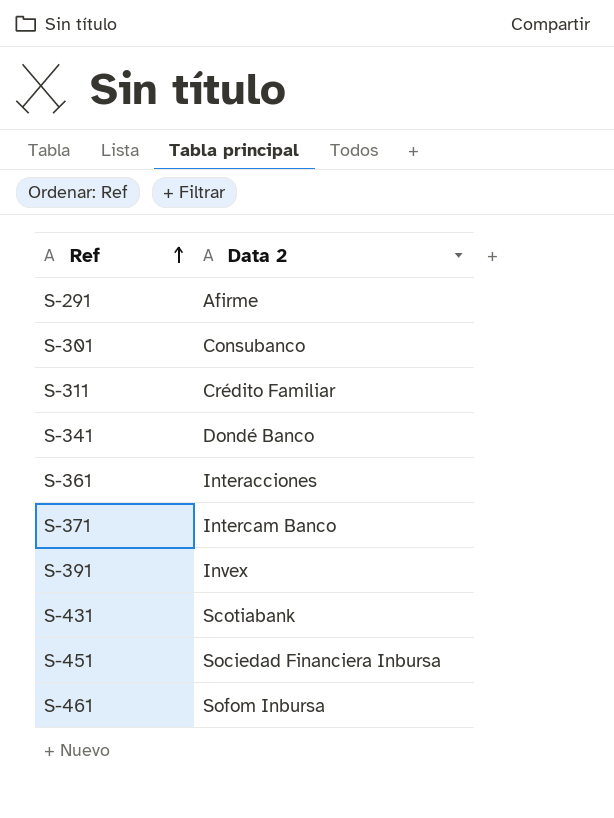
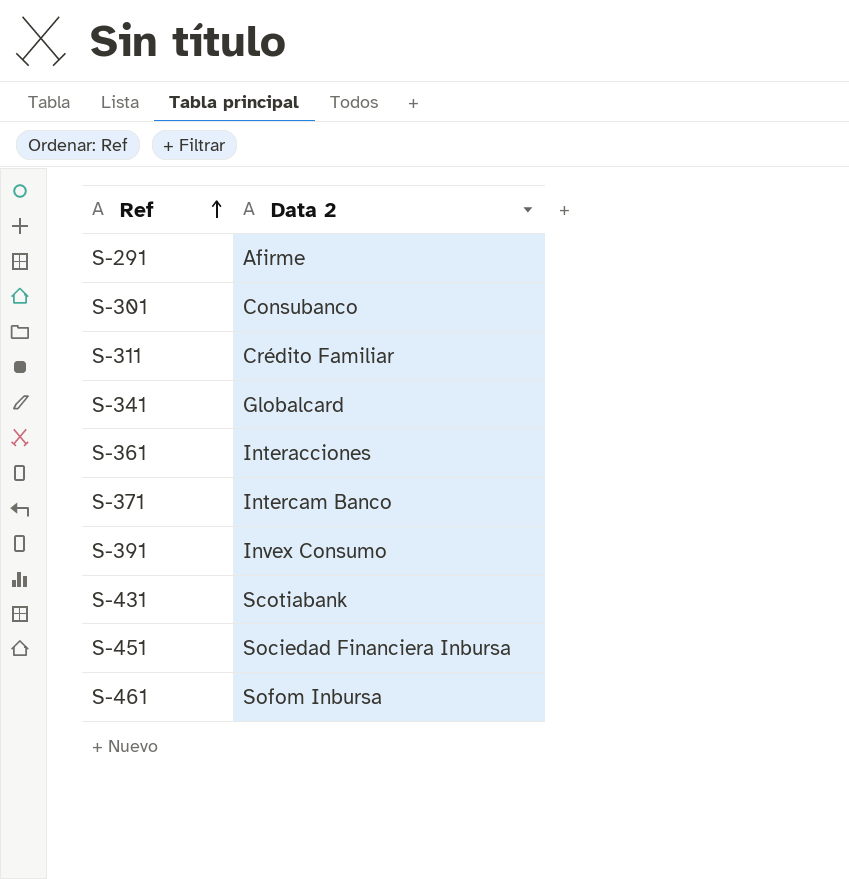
S-341 | Data 2: Dondé Banco -> Globalcard
S-391 | Data 2: Invex -> Invex Consumo

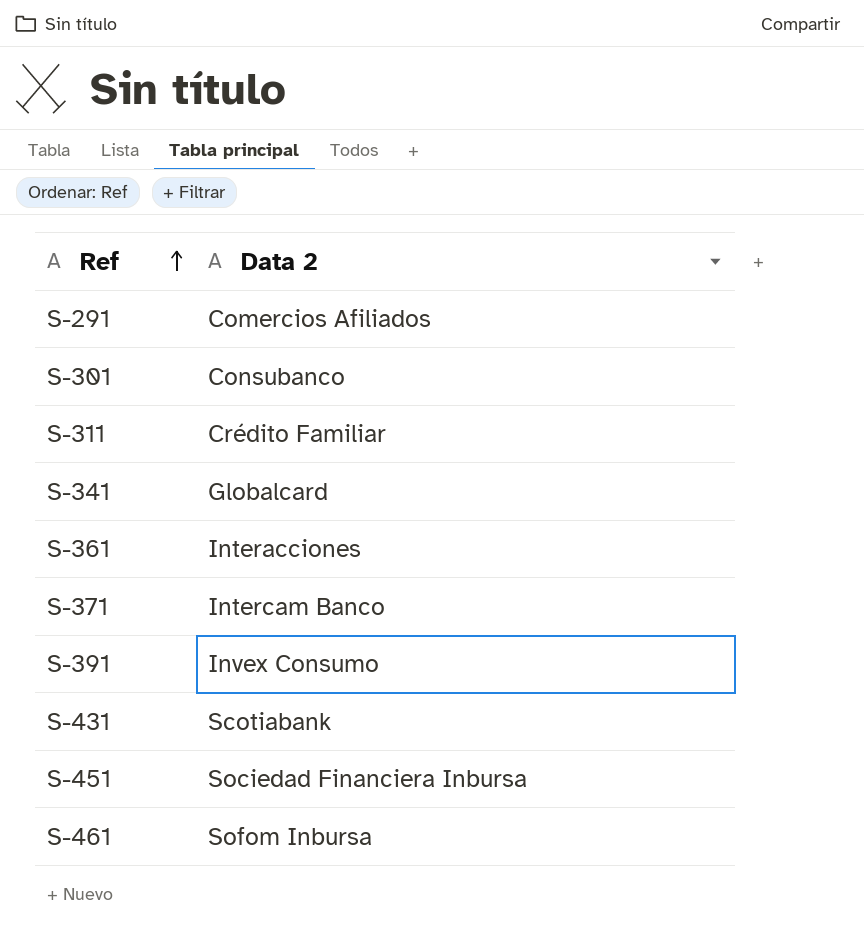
S-291 | Data 2: Afirme -> Comercios Afiliados

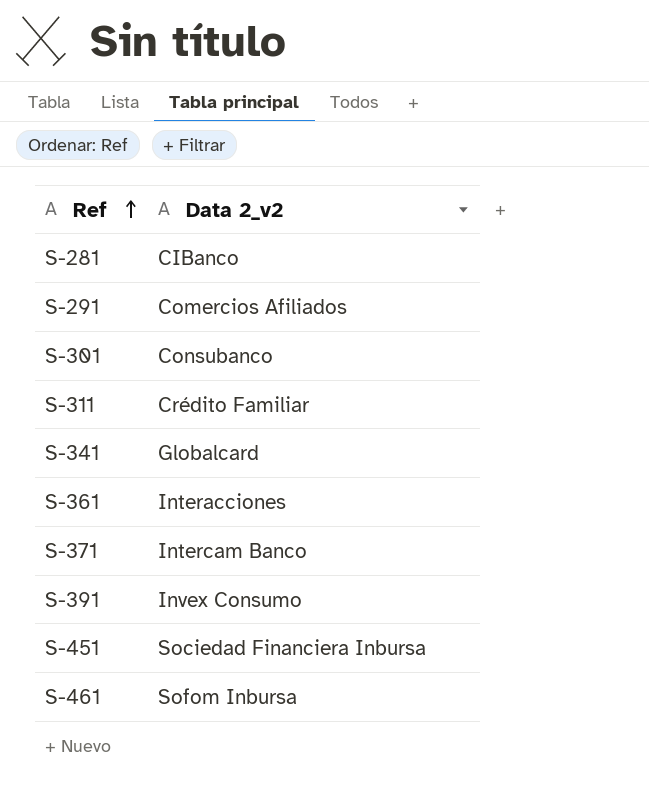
column name: Data 2 -> Data 2_v2
row S-431: Scotiabank -> none
row S-281: none -> CIBanco

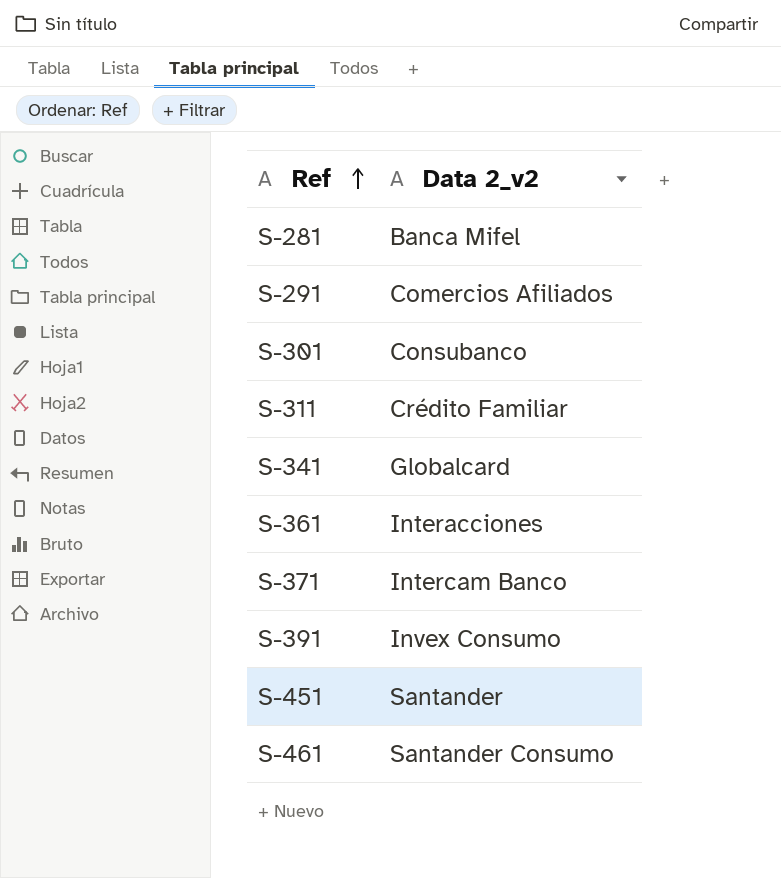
S-281 | Data 2_v2: CIBanco -> Banca Mifel
S-451 | Data 2_v2: Sociedad Financiera Inbursa -> Santander
S-461 | Data 2_v2: Sofom Inbursa -> Santander Consumo

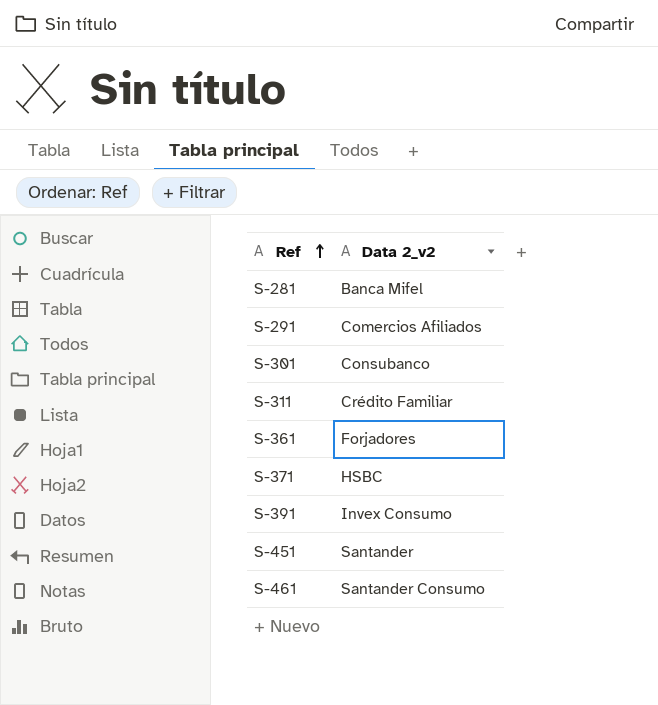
row S-341: Globalcard -> none
S-361 | Data 2_v2: Interacciones -> Forjadores
S-371 | Data 2_v2: Intercam Banco -> HSBC

